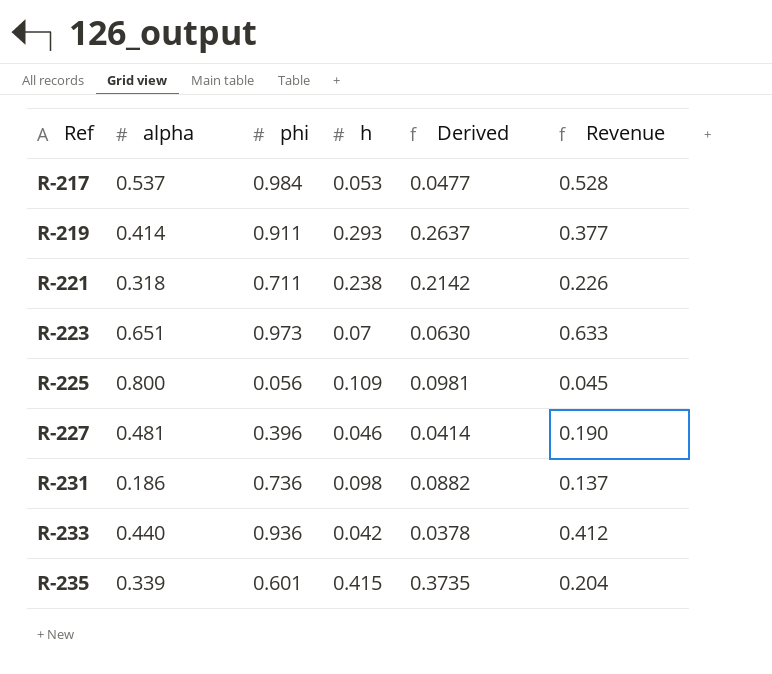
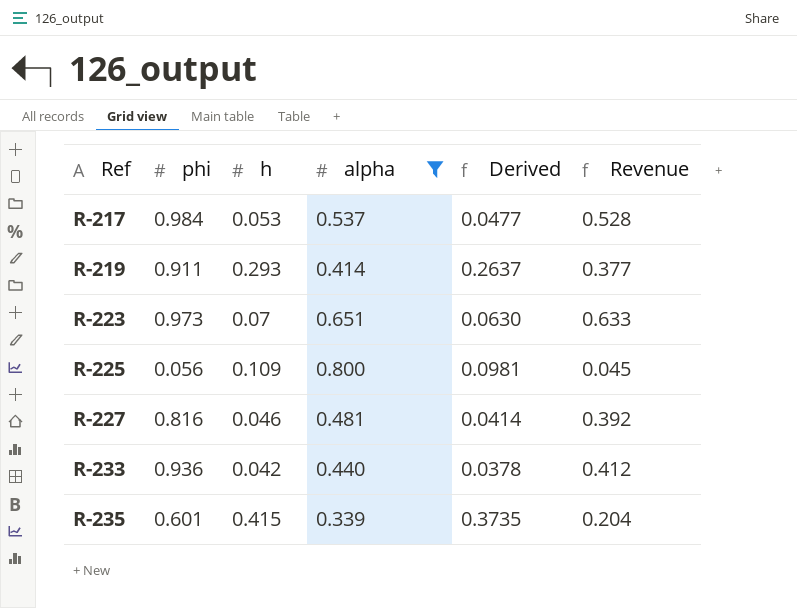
filter: none -> alpha >= 0.339
column alpha | position: 2 -> 4
R-227 | phi: 0.396 -> 0.816
R-227 | Revenue: 0.190 -> 0.392

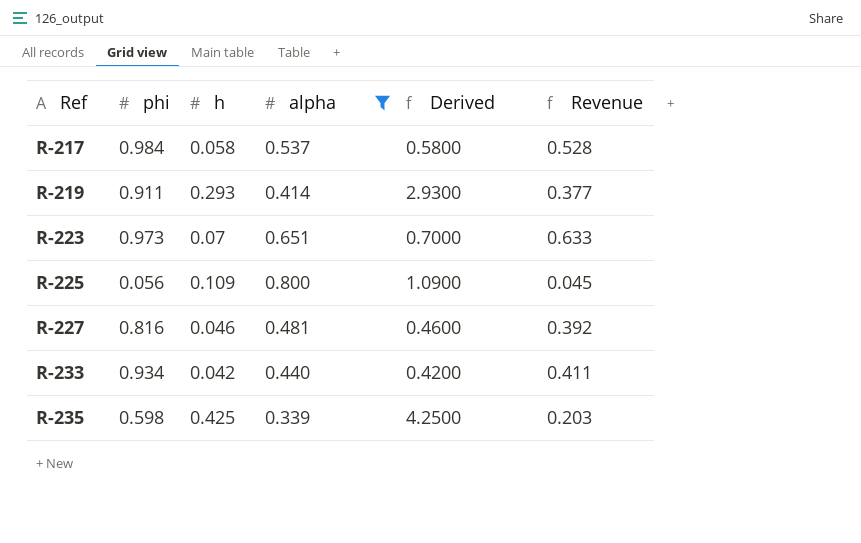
column Derived | formula: [h] * 0.9 -> [h] * 10
R-217 | h: 0.053 -> 0.058
R-233 | phi: 0.936 -> 0.934
R-233 | Revenue: 0.412 -> 0.411
R-235 | phi: 0.601 -> 0.598
R-235 | h: 0.415 -> 0.425
R-235 | Revenue: 0.204 -> 0.203

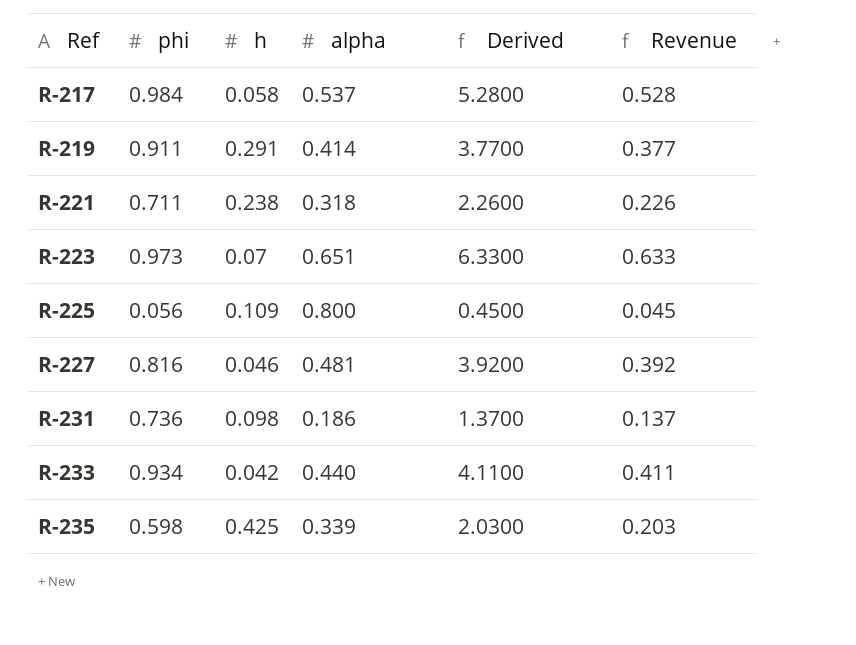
filter: alpha >= 0.339 -> none
column Derived | formula: [h] * 10 -> [Revenue] * 10
R-219 | h: 0.293 -> 0.291

